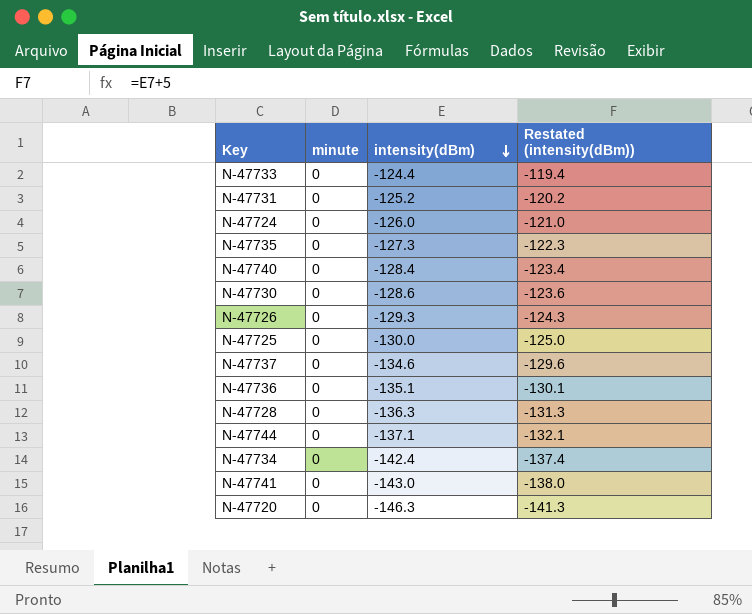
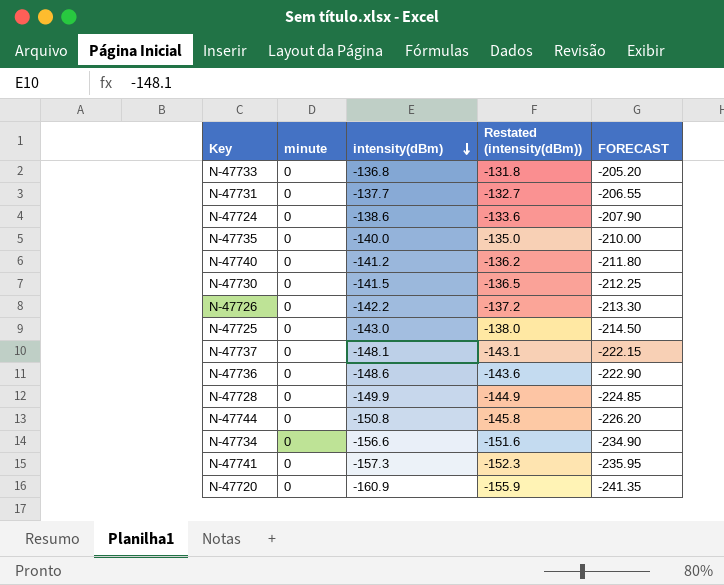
column FORECAST | formula: none -> [intensity(dBm)] * 1.5
N-47733 | intensity(dBm): -124.4 -> -136.8
N-47733 | Restated (intensity(dBm)): -119.4 -> -131.8
N-47731 | intensity(dBm): -125.2 -> -137.7
N-47731 | Restated (intensity(dBm)): -120.2 -> -132.7
N-47724 | intensity(dBm): -126.0 -> -138.6
N-47724 | Restated (intensity(dBm)): -121.0 -> -133.6
N-47735 | intensity(dBm): -127.3 -> -140.0
N-47735 | Restated (intensity(dBm)): -122.3 -> -135.0
N-47740 | intensity(dBm): -128.4 -> -141.2
N-47740 | Restated (intensity(dBm)): -123.4 -> -136.2
N-47730 | intensity(dBm): -128.6 -> -141.5
N-47730 | Restated (intensity(dBm)): -123.6 -> -136.5
N-47726 | intensity(dBm): -129.3 -> -142.2
N-47726 | Restated (intensity(dBm)): -124.3 -> -137.2
N-47725 | intensity(dBm): -130.0 -> -143.0
N-47725 | Restated (intensity(dBm)): -125.0 -> -138.0
N-47737 | intensity(dBm): -134.6 -> -148.1
N-47737 | Restated (intensity(dBm)): -129.6 -> -143.1
N-47736 | intensity(dBm): -135.1 -> -148.6
N-47736 | Restated (intensity(dBm)): -130.1 -> -143.6
N-47728 | intensity(dBm): -136.3 -> -149.9
N-47728 | Restated (intensity(dBm)): -131.3 -> -144.9
N-47744 | intensity(dBm): -137.1 -> -150.8
N-47744 | Restated (intensity(dBm)): -132.1 -> -145.8
N-47734 | intensity(dBm): -142.4 -> -156.6
N-47734 | Restated (intensity(dBm)): -137.4 -> -151.6
N-47741 | intensity(dBm): -143.0 -> -157.3
N-47741 | Restated (intensity(dBm)): -138.0 -> -152.3
N-47720 | intensity(dBm): -146.3 -> -160.9
N-47720 | Restated (intensity(dBm)): -141.3 -> -155.9

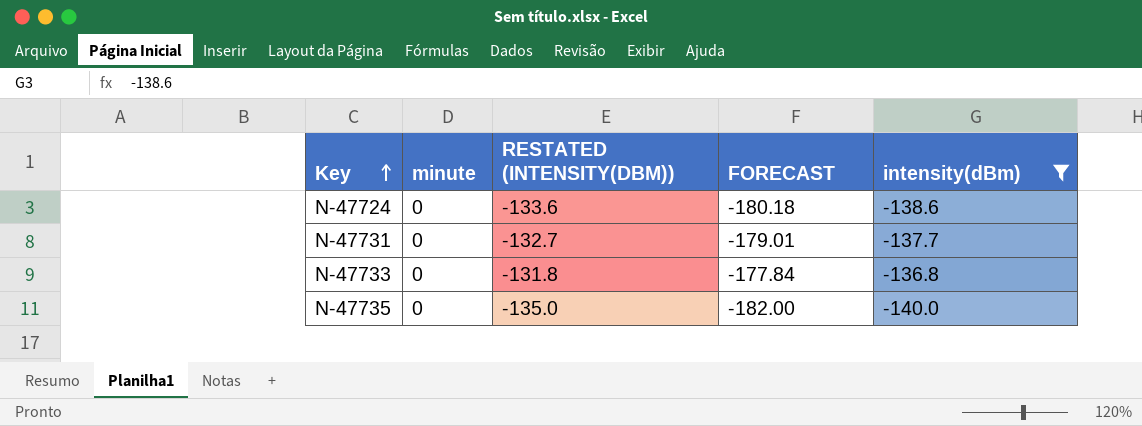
filter: none -> intensity(dBm) >= -140.0
row order: intensity(dBm) descending -> Key ascending
column name: Restated (intensity(dBm)) -> RESTATED (INTENSITY(DBM))
column FORECAST | formula: [intensity(dBm)] * 1.5 -> [intensity(dBm)] * 1.3
column intensity(dBm) | position: 3 -> 5

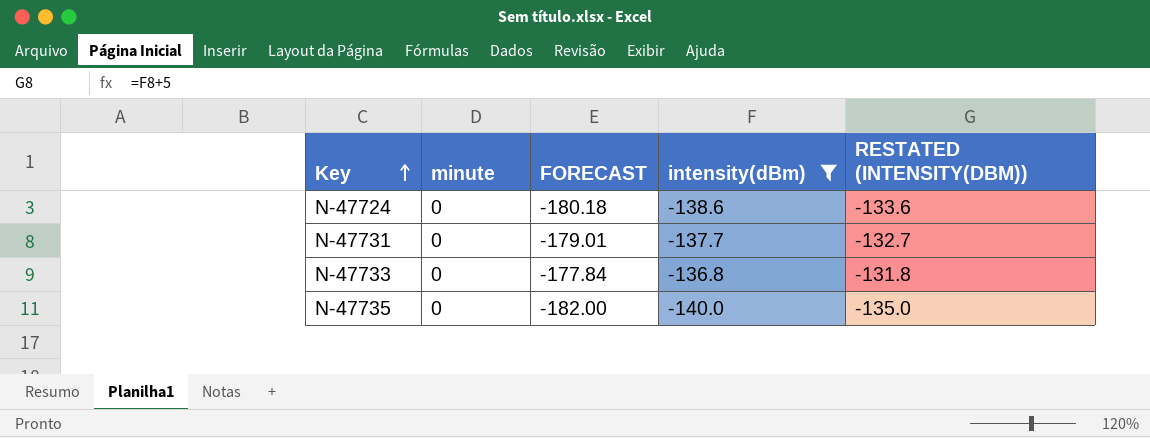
column RESTATED (INTENSITY(DBM)) | position: 3 -> 5

